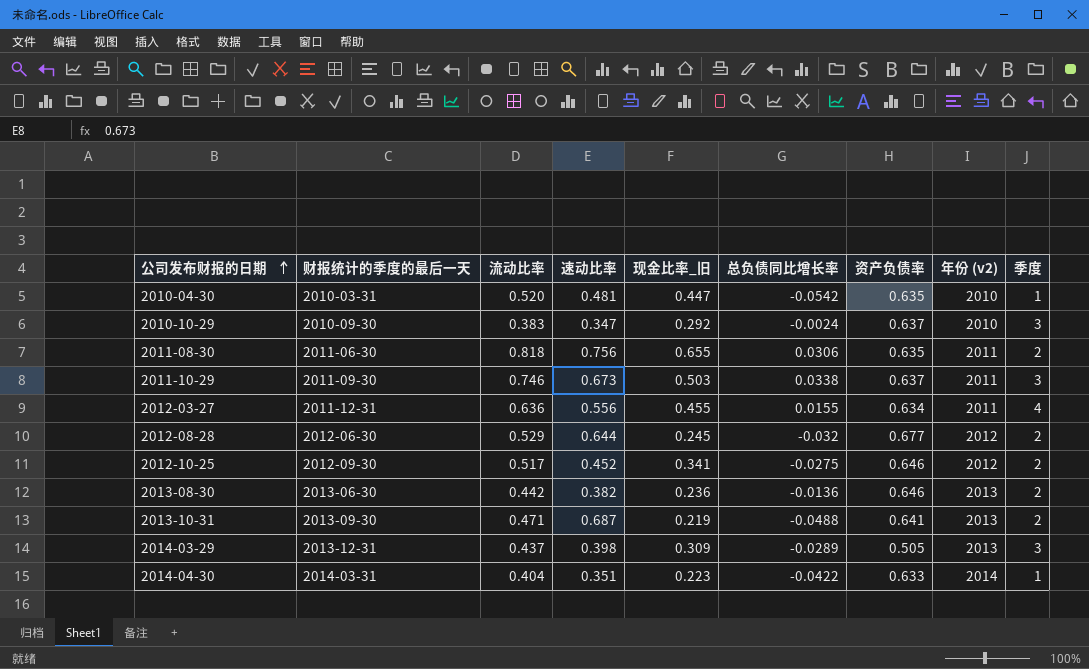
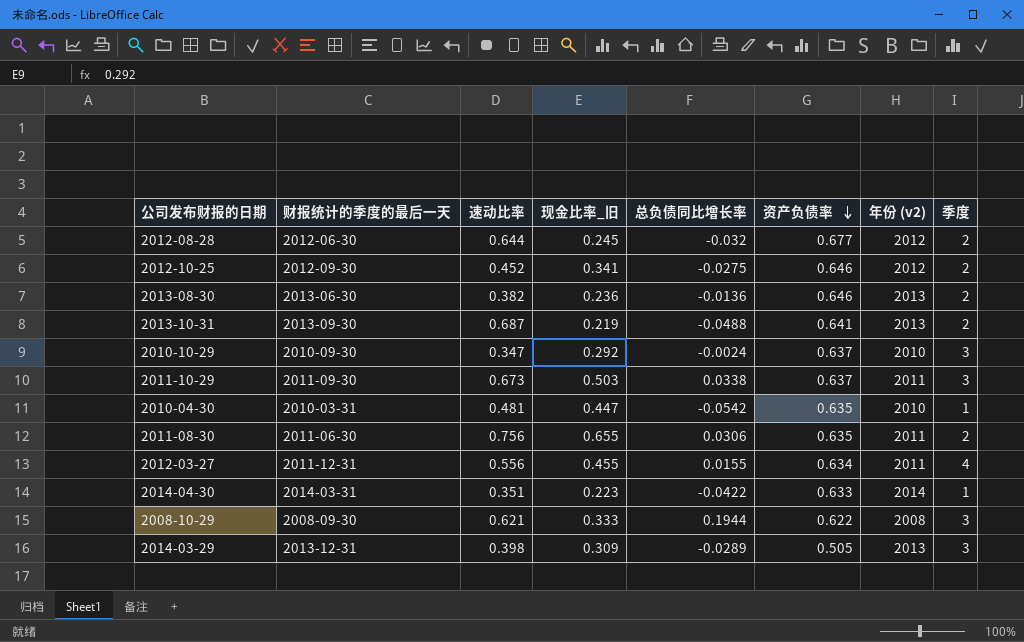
row order: 公司发布财报的日期 ascending -> 资产负债率 descending
column 流动比率 | position: 3 -> none
row 2008-10-29: none -> 2008-09-30 | 0.621 | 0.333 | 0.1944 | 0.622 | 2008 | 3

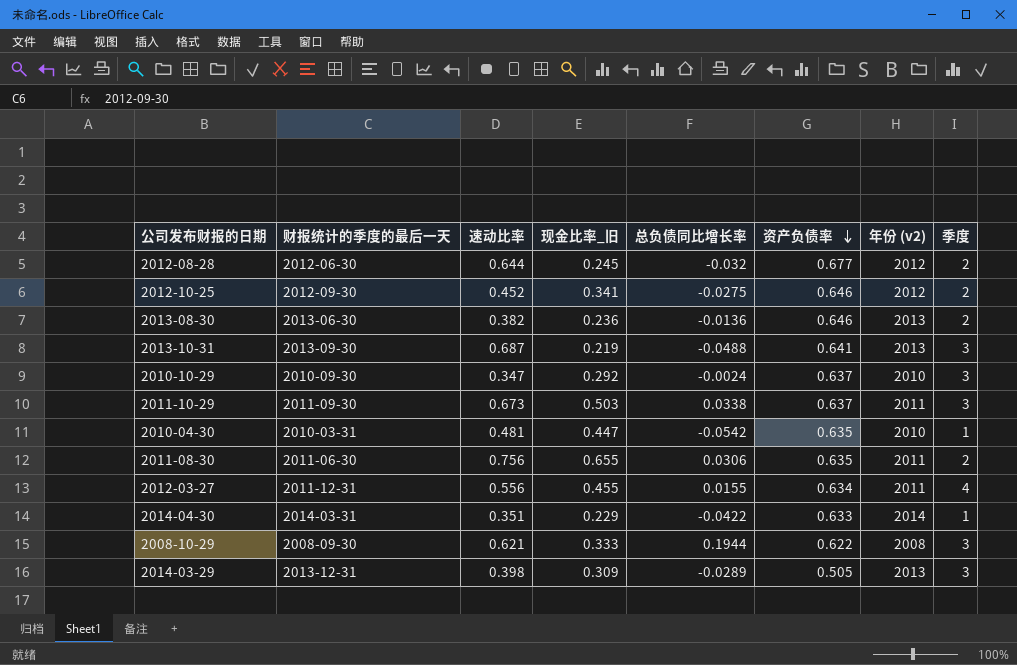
2013-10-31 | 季度: 2 -> 3
2014-04-30 | 现金比率_旧: 0.223 -> 0.229

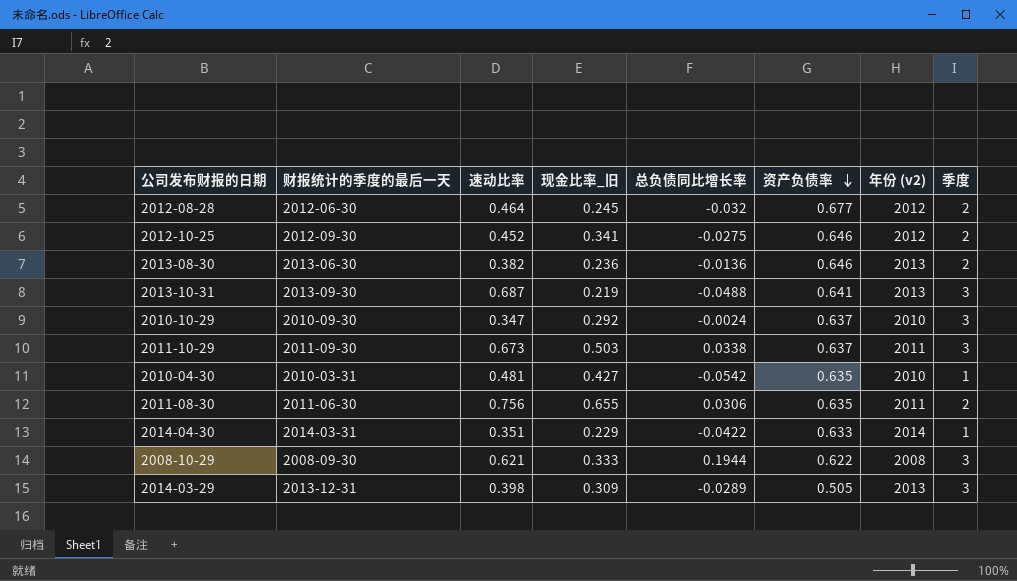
row 2012-03-27: 2011-12-31 | 0.556 | 0.455 | 0.0155 | 0.634 | 2011 | 4 -> none
2012-08-28 | 速动比率: 0.644 -> 0.464
2010-04-30 | 现金比率_旧: 0.447 -> 0.427

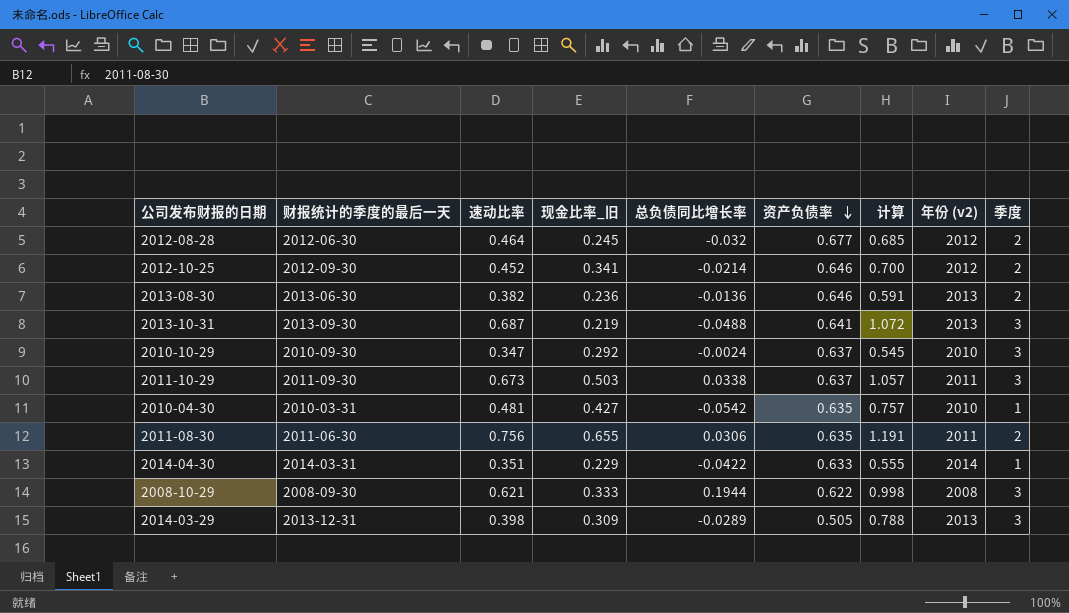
column 计算 | formula: none -> [速动比率] / [资产负债率]
2012-10-25 | 总负债同比增长率: -0.0275 -> -0.0214

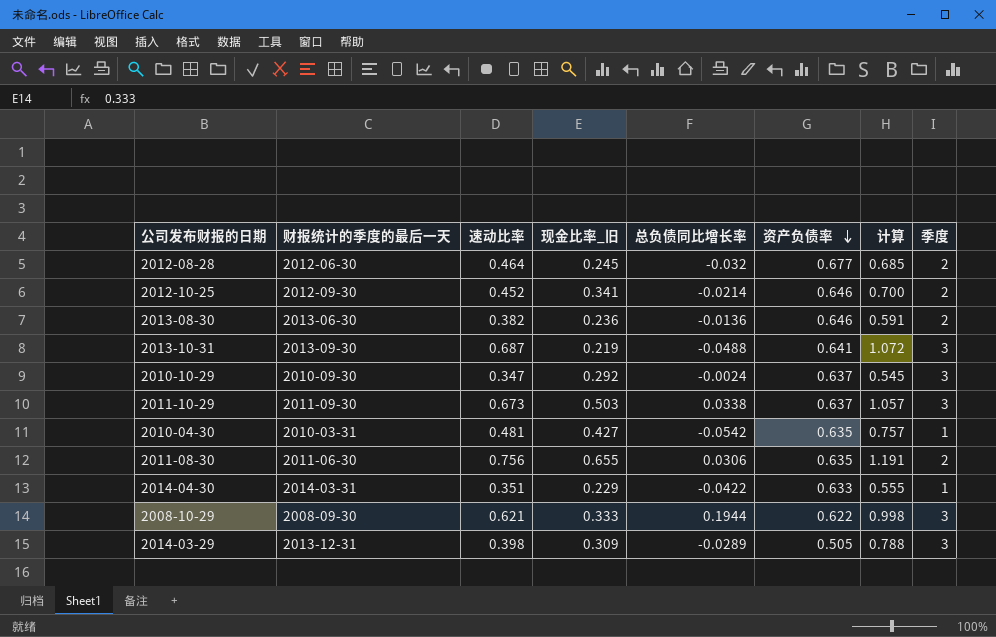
column 年份 (v2) | position: 8 -> none

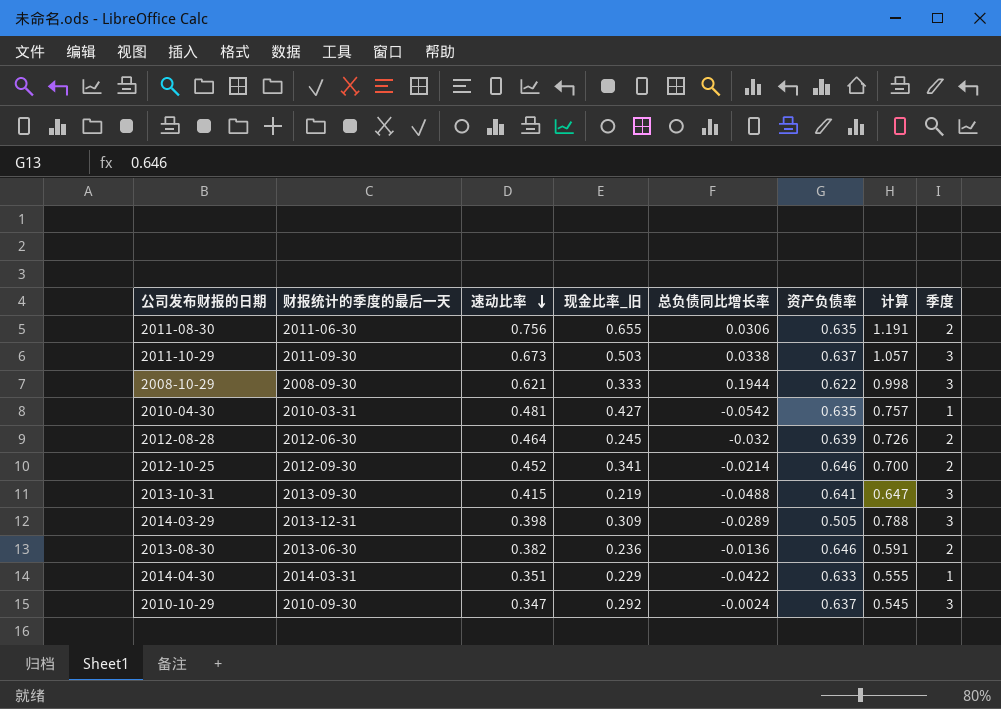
row order: 资产负债率 descending -> 速动比率 descending
2012-08-28 | 资产负债率: 0.677 -> 0.639
2012-08-28 | 计算: 0.685 -> 0.726
2013-10-31 | 速动比率: 0.687 -> 0.415
2013-10-31 | 计算: 1.072 -> 0.647

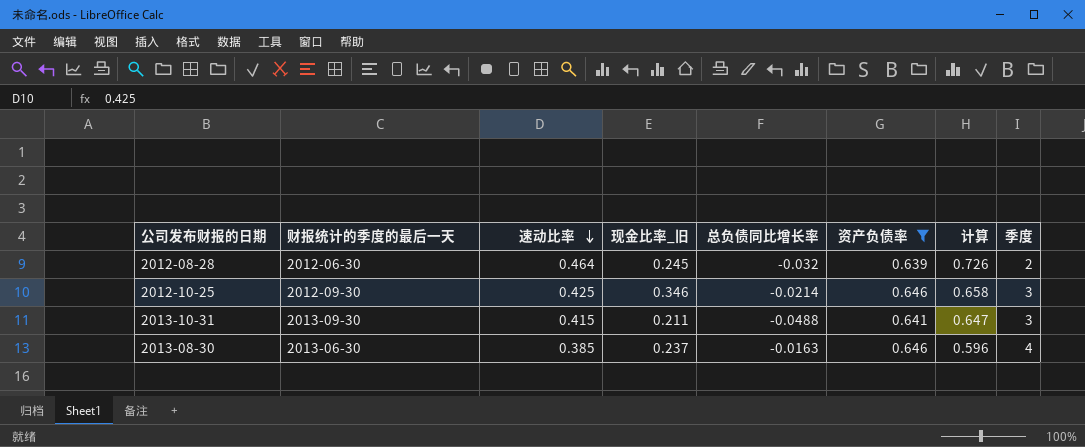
filter: none -> 资产负债率 >= 0.639
2012-10-25 | 速动比率: 0.452 -> 0.425
2012-10-25 | 现金比率_旧: 0.341 -> 0.346
2012-10-25 | 计算: 0.700 -> 0.658
2012-10-25 | 季度: 2 -> 3
2013-10-31 | 现金比率_旧: 0.219 -> 0.211
2013-08-30 | 速动比率: 0.382 -> 0.385
2013-08-30 | 现金比率_旧: 0.236 -> 0.237
2013-08-30 | 总负债同比增长率: -0.0136 -> -0.0163
2013-08-30 | 计算: 0.591 -> 0.596
2013-08-30 | 季度: 2 -> 4

